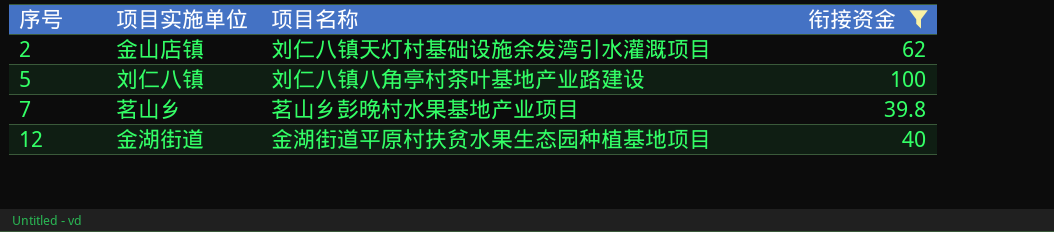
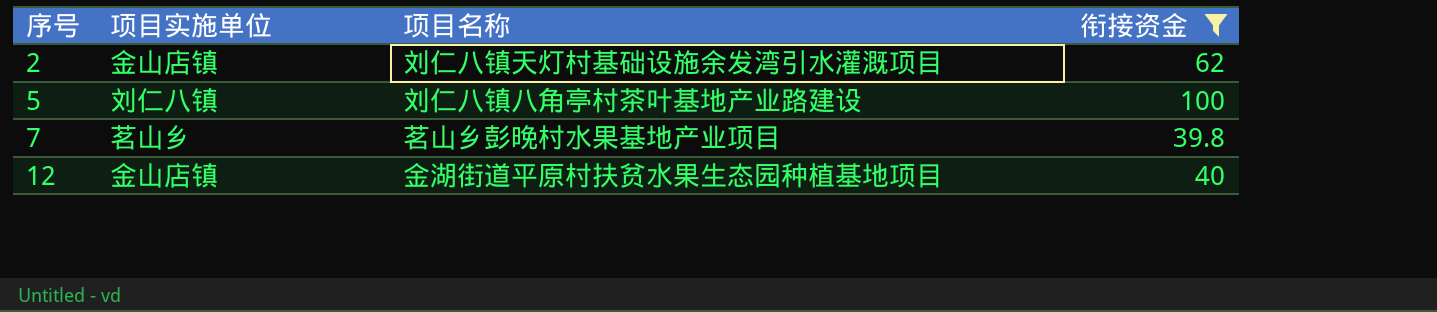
12 | 项目实施单位: 金湖街道 -> 金山店镇

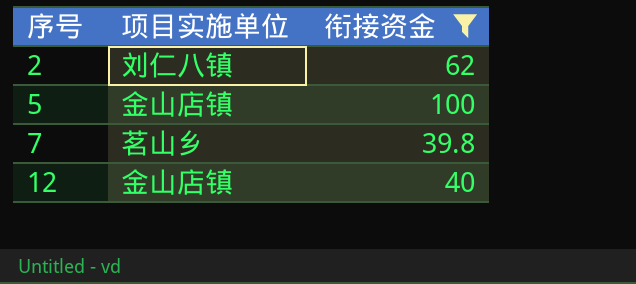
column 项目名称 | position: 3 -> none
2 | 项目实施单位: 金山店镇 -> 刘仁八镇
5 | 项目实施单位: 刘仁八镇 -> 金山店镇

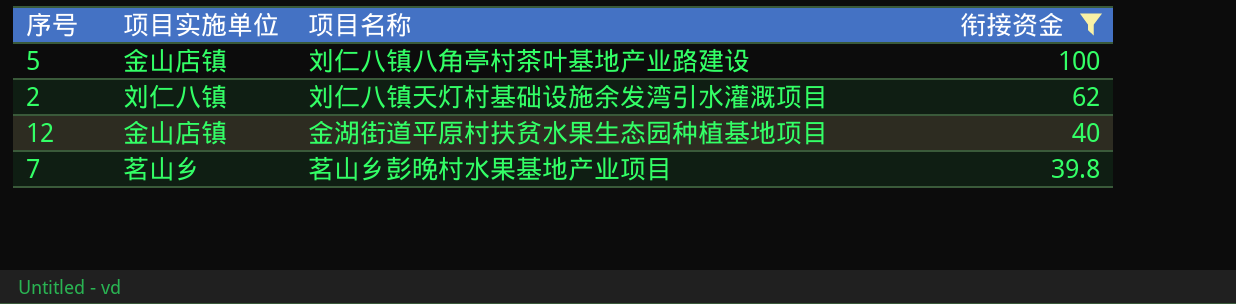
row order: 序号 ascending -> 衔接资金 descending
column 项目名称 | position: none -> 3

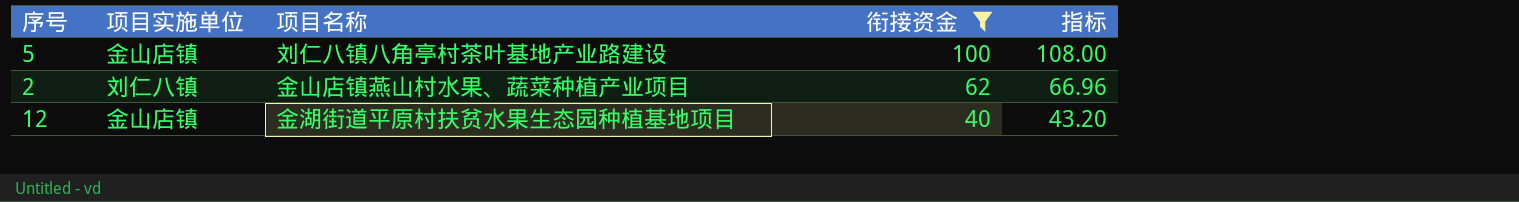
column 指标 | formula: none -> [衔接资金] * 1.08
row 7: 茗山乡 | 茗山乡彭晚村水果基地产业项目 | 39.8 -> none
2 | 项目名称: 刘仁八镇天灯村基础设施余发湾引水灌溉项目 -> 金山店镇燕山村水果、蔬菜种植产业项目

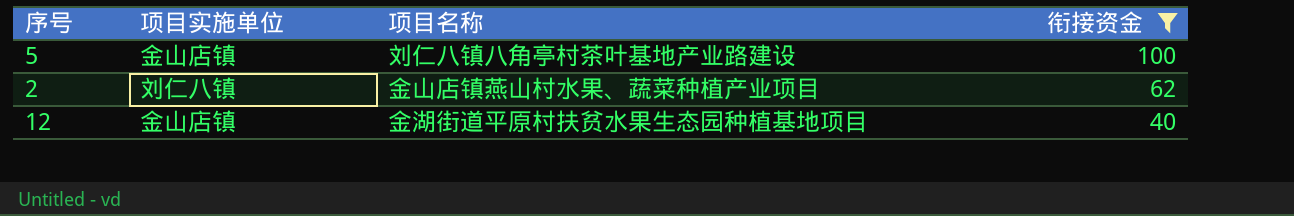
column 指标 | formula: [衔接资金] * 1.08 -> none

